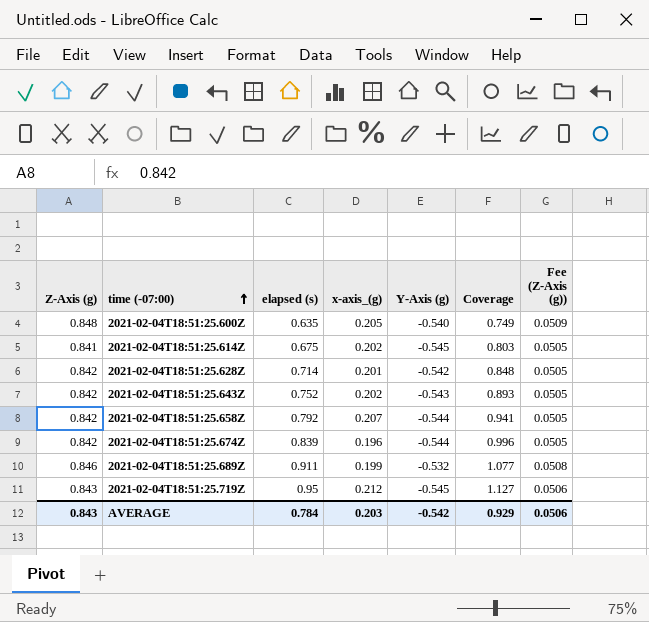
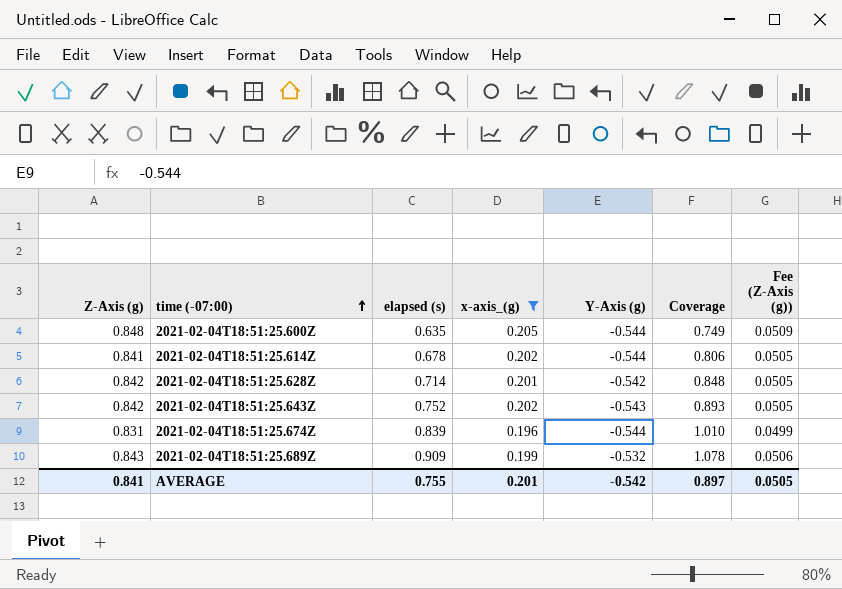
filter: none -> x-axis_(g) <= 0.205
2021-02-04T18:51:25.600Z | Y-Axis (g): -0.540 -> -0.544
2021-02-04T18:51:25.614Z | elapsed (s): 0.675 -> 0.678
2021-02-04T18:51:25.614Z | Y-Axis (g): -0.545 -> -0.544
2021-02-04T18:51:25.614Z | Coverage: 0.803 -> 0.806
2021-02-04T18:51:25.674Z | Z-Axis (g): 0.842 -> 0.831
2021-02-04T18:51:25.674Z | Coverage: 0.996 -> 1.010
2021-02-04T18:51:25.674Z | Fee (Z-Axis (g)): 0.0505 -> 0.0499
2021-02-04T18:51:25.689Z | Z-Axis (g): 0.846 -> 0.843
2021-02-04T18:51:25.689Z | elapsed (s): 0.911 -> 0.909
2021-02-04T18:51:25.689Z | Coverage: 1.077 -> 1.078
2021-02-04T18:51:25.689Z | Fee (Z-Axis (g)): 0.0508 -> 0.0506
AVERAGE | Z-Axis (g): 0.843 -> 0.841
AVERAGE | elapsed (s): 0.784 -> 0.755
AVERAGE | x-axis_(g): 0.203 -> 0.201
AVERAGE | Coverage: 0.929 -> 0.897
AVERAGE | Fee (Z-Axis (g)): 0.0506 -> 0.0505

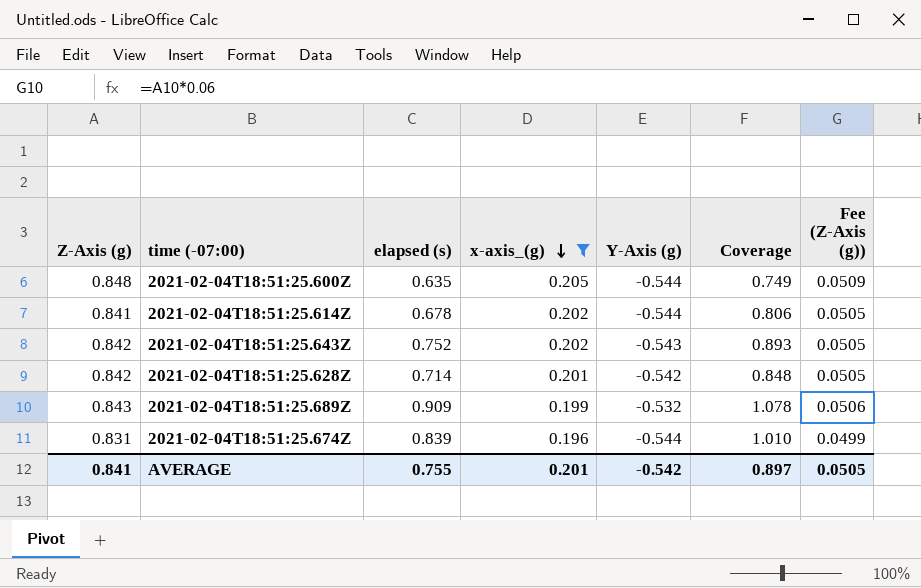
row order: time (-07:00) ascending -> x-axis_(g) descending

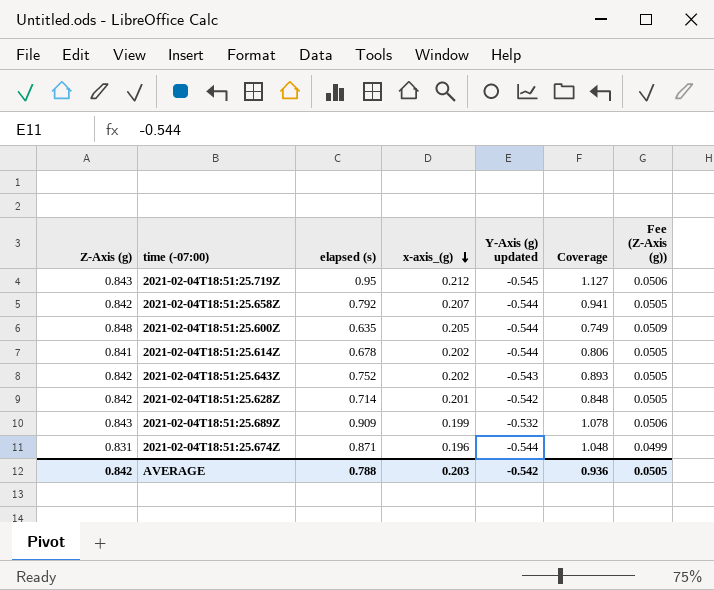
filter: x-axis_(g) <= 0.205 -> none
column name: Y-Axis (g) -> Y-Axis (g) updated
2021-02-04T18:51:25.674Z | elapsed (s): 0.839 -> 0.871
2021-02-04T18:51:25.674Z | Coverage: 1.010 -> 1.048
AVERAGE | Z-Axis (g): 0.841 -> 0.842
AVERAGE | elapsed (s): 0.755 -> 0.788
AVERAGE | x-axis_(g): 0.201 -> 0.203
AVERAGE | Coverage: 0.897 -> 0.936

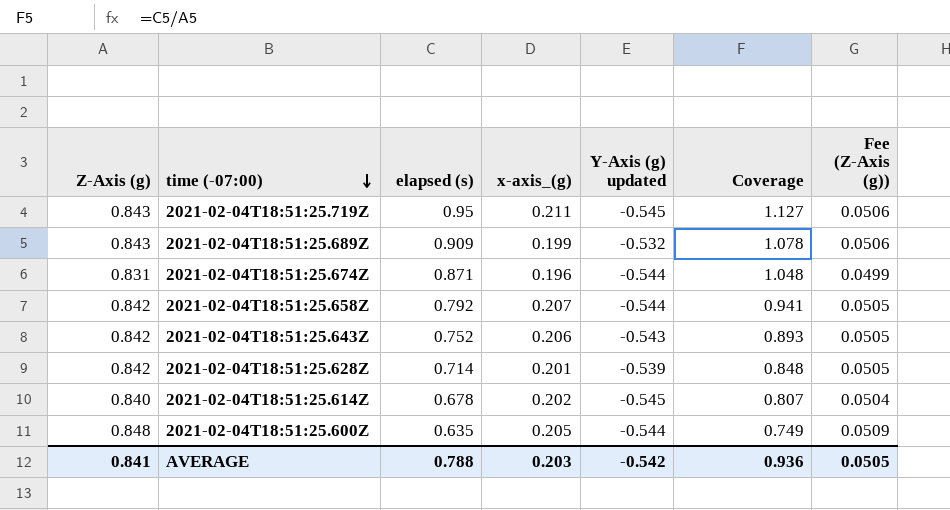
row order: x-axis_(g) descending -> time (-07:00) descending
2021-02-04T18:51:25.719Z | x-axis_(g): 0.212 -> 0.211
2021-02-04T18:51:25.643Z | x-axis_(g): 0.202 -> 0.206
2021-02-04T18:51:25.628Z | Y-Axis (g) updated: -0.542 -> -0.539
2021-02-04T18:51:25.614Z | Z-Axis (g): 0.841 -> 0.840
2021-02-04T18:51:25.614Z | Y-Axis (g) updated: -0.544 -> -0.545
2021-02-04T18:51:25.614Z | Coverage: 0.806 -> 0.807
2021-02-04T18:51:25.614Z | Fee (Z-Axis (g)): 0.0505 -> 0.0504
AVERAGE | Z-Axis (g): 0.842 -> 0.841

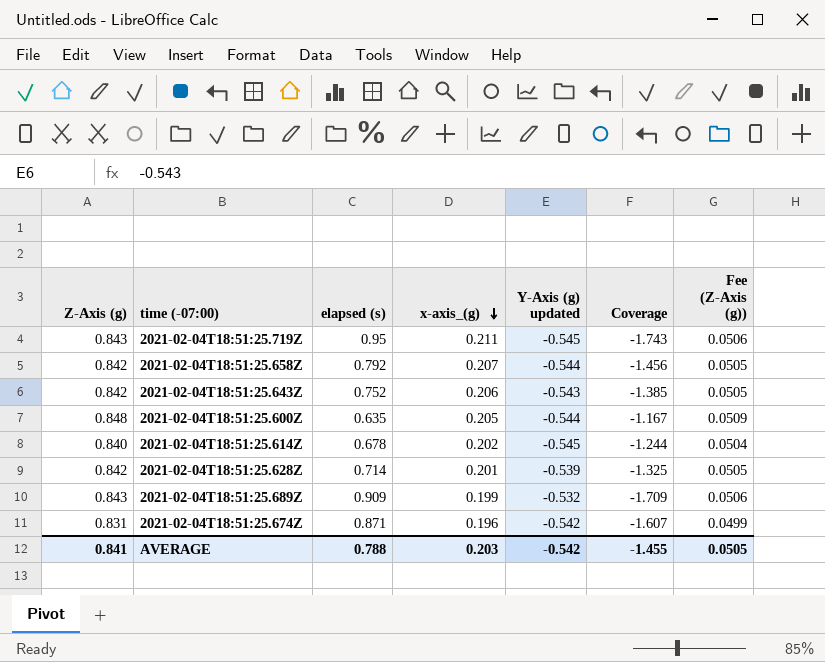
row order: time (-07:00) descending -> x-axis_(g) descending
column Coverage | formula: [elapsed (s)] / [Z-Axis (g)] -> [elapsed (s)] / [Y-Axis (g) updated]
2021-02-04T18:51:25.674Z | Y-Axis (g) updated: -0.544 -> -0.542
AVERAGE | Coverage: 0.936 -> -1.455

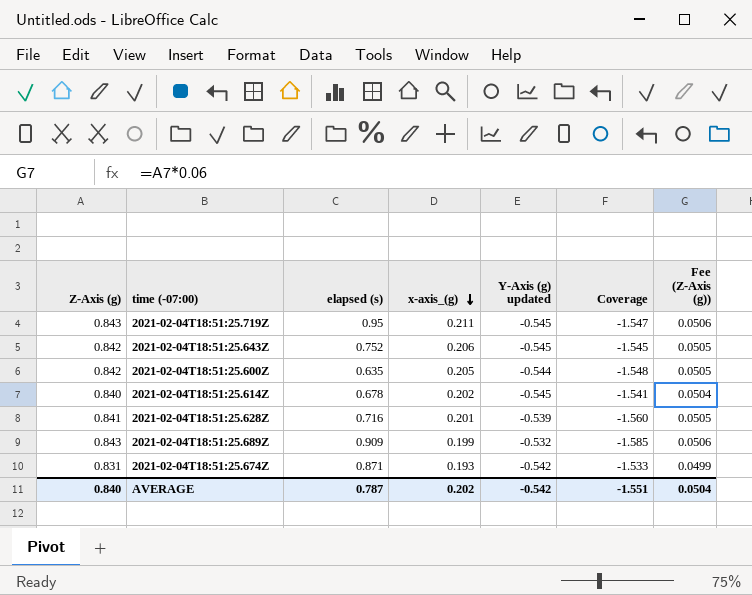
column Coverage | formula: [elapsed (s)] / [Y-Axis (g) updated] -> [Z-Axis (g)] / [Y-Axis (g) updated]
row 2021-02-04T18:51:25.658Z: 0.842 | 0.792 | 0.207 | -0.544 | -1.456 | 0.0505 -> none
2021-02-04T18:51:25.643Z | Y-Axis (g) updated: -0.543 -> -0.545
2021-02-04T18:51:25.600Z | Z-Axis (g): 0.848 -> 0.842
2021-02-04T18:51:25.600Z | Fee (Z-Axis (g)): 0.0509 -> 0.0505
2021-02-04T18:51:25.628Z | Z-Axis (g): 0.842 -> 0.841
2021-02-04T18:51:25.628Z | elapsed (s): 0.714 -> 0.716
2021-02-04T18:51:25.674Z | x-axis_(g): 0.196 -> 0.193
AVERAGE | Z-Axis (g): 0.841 -> 0.840
AVERAGE | elapsed (s): 0.788 -> 0.787
AVERAGE | x-axis_(g): 0.203 -> 0.202
AVERAGE | Coverage: -1.455 -> -1.551
AVERAGE | Fee (Z-Axis (g)): 0.0505 -> 0.0504

